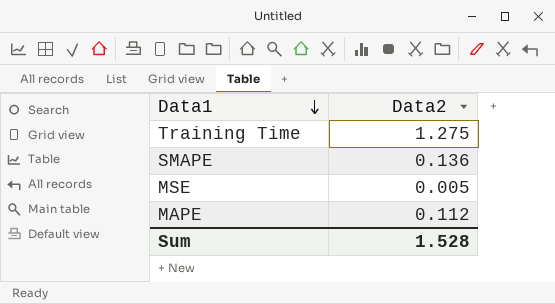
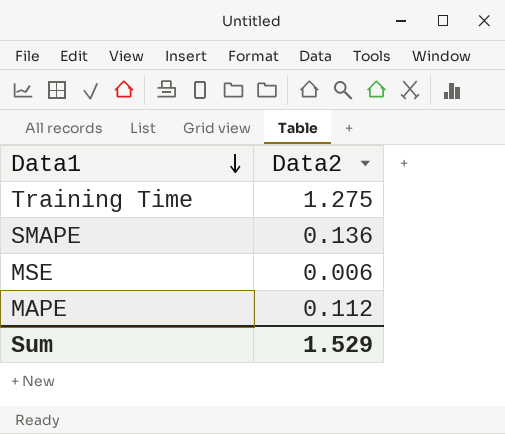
MSE | Data2: 0.005 -> 0.006
Sum | Data2: 1.528 -> 1.529

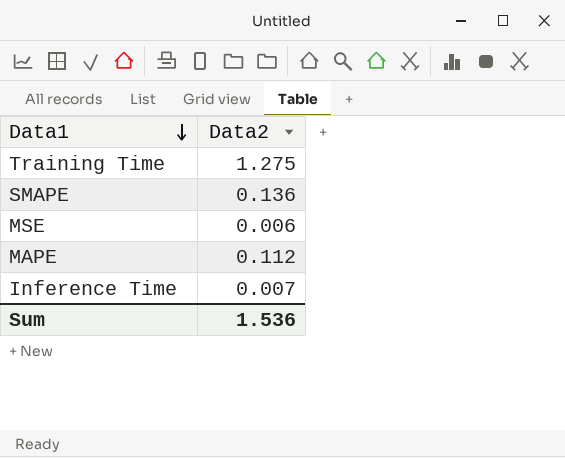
row Inference Time: none -> 0.007
Sum | Data2: 1.529 -> 1.536

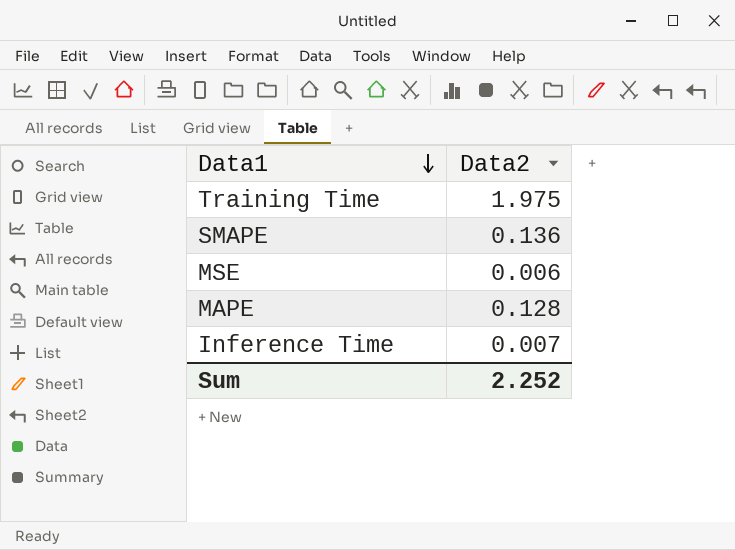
Training Time | Data2: 1.275 -> 1.975
MAPE | Data2: 0.112 -> 0.128
Sum | Data2: 1.536 -> 2.252

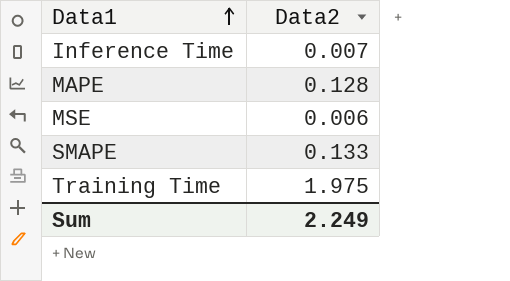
row order: Data1 descending -> Data1 ascending
SMAPE | Data2: 0.136 -> 0.133
Sum | Data2: 2.252 -> 2.249

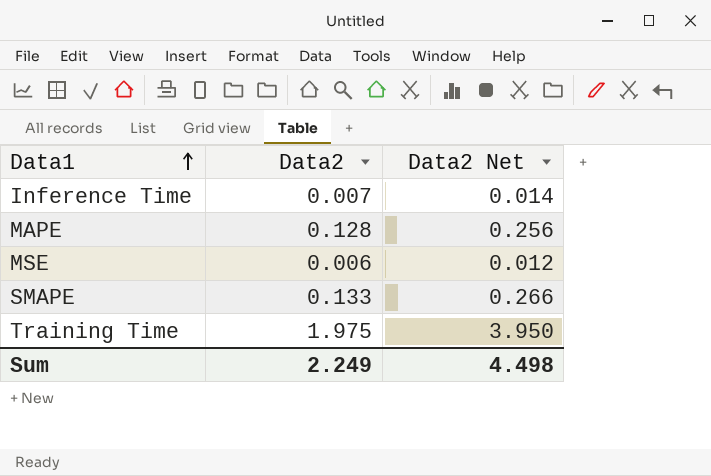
column Data2 Net | formula: none -> [Data2] * 2

